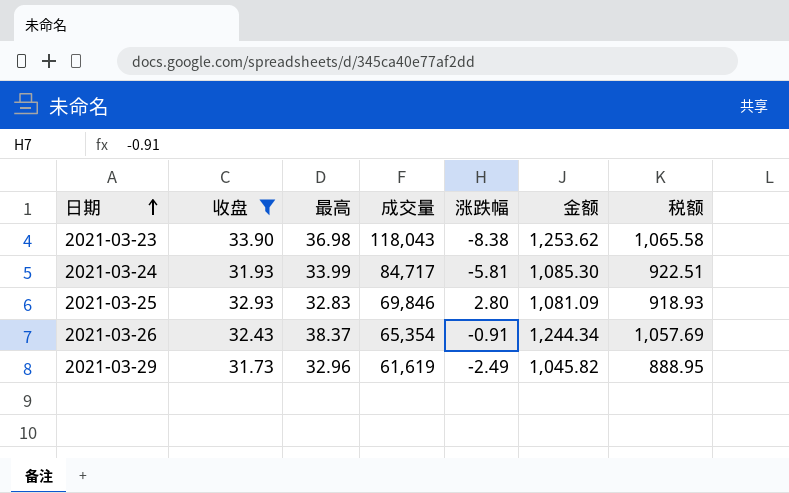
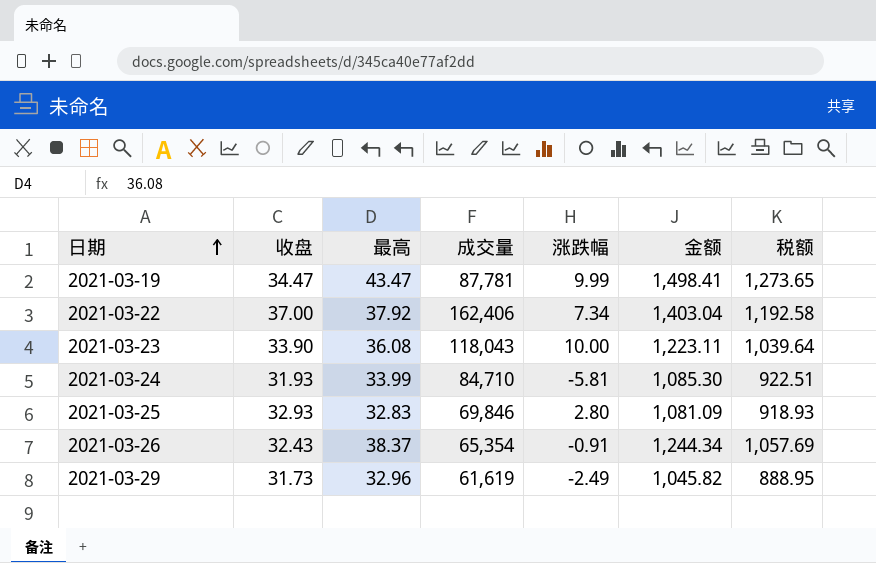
filter: 收盘 <= 33.90 -> none
2021-03-23 | 最高: 36.98 -> 36.08
2021-03-23 | 涨跌幅: -8.38 -> 10.00
2021-03-23 | 金额: 1,253.62 -> 1,223.11
2021-03-23 | 税额: 1,065.58 -> 1,039.64
2021-03-24 | 成交量: 84,717 -> 84,710

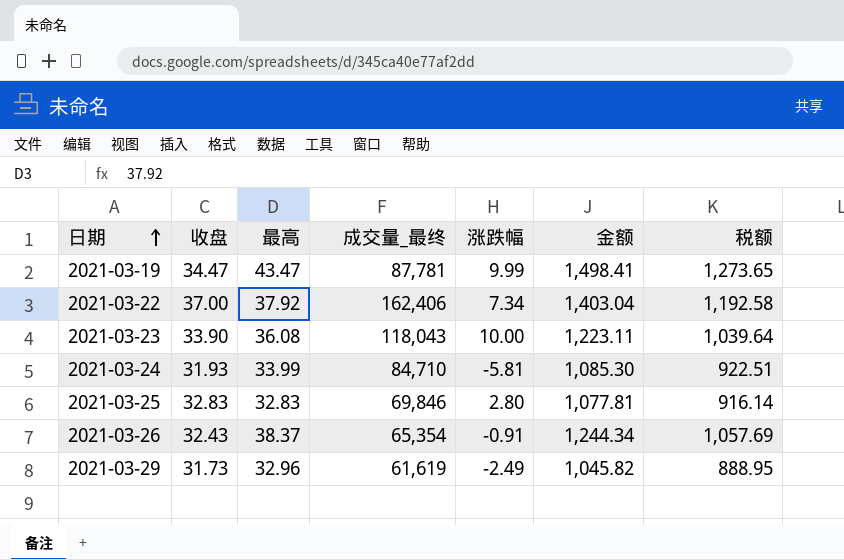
column name: 成交量 -> 成交量_最终
2021-03-25 | 收盘: 32.93 -> 32.83
2021-03-25 | 金额: 1,081.09 -> 1,077.81
2021-03-25 | 税额: 918.93 -> 916.14

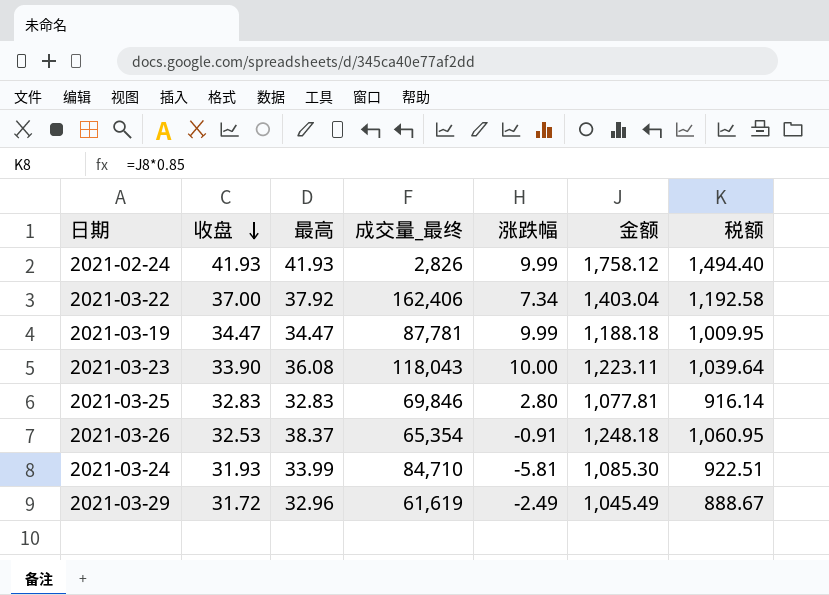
row order: 日期 ascending -> 收盘 descending
row 2021-02-24: none -> 41.93 | 41.93 | 2,826 | 9.99 | 1,758.12 | 1,494.40
2021-03-19 | 最高: 43.47 -> 34.47
2021-03-19 | 金额: 1,498.41 -> 1,188.18
2021-03-19 | 税额: 1,273.65 -> 1,009.95
2021-03-26 | 收盘: 32.43 -> 32.53
2021-03-26 | 金额: 1,244.34 -> 1,248.18
2021-03-26 | 税额: 1,057.69 -> 1,060.95
2021-03-29 | 收盘: 31.73 -> 31.72
2021-03-29 | 金额: 1,045.82 -> 1,045.49
2021-03-29 | 税额: 888.95 -> 888.67

